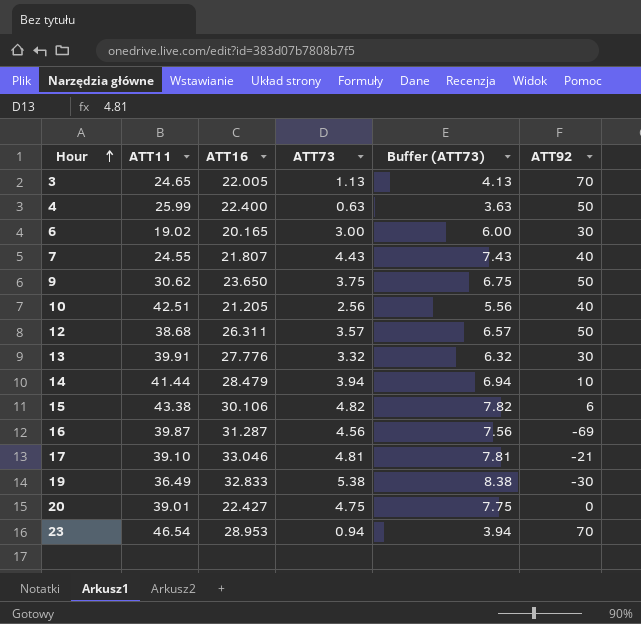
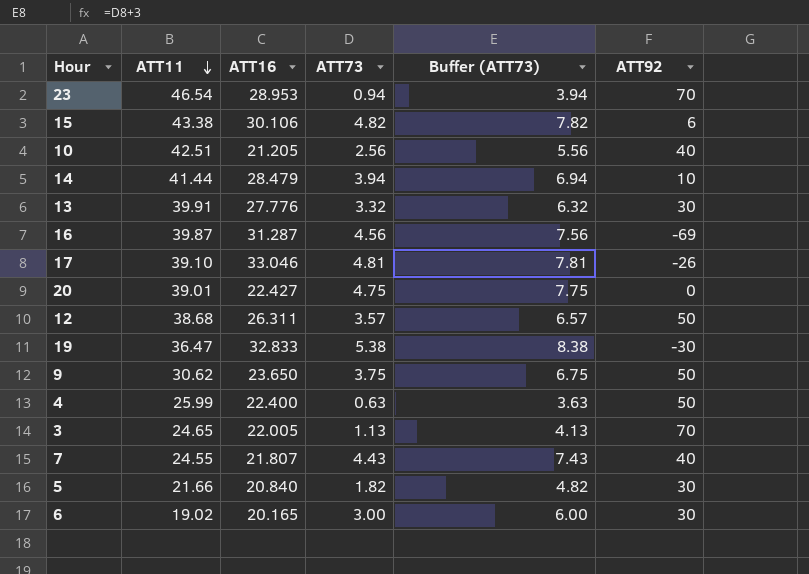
row order: Hour ascending -> ATT11 descending
17 | ATT92: -21 -> -26
19 | ATT11: 36.49 -> 36.47
row 5: none -> 21.66 | 20.840 | 1.82 | 4.82 | 30

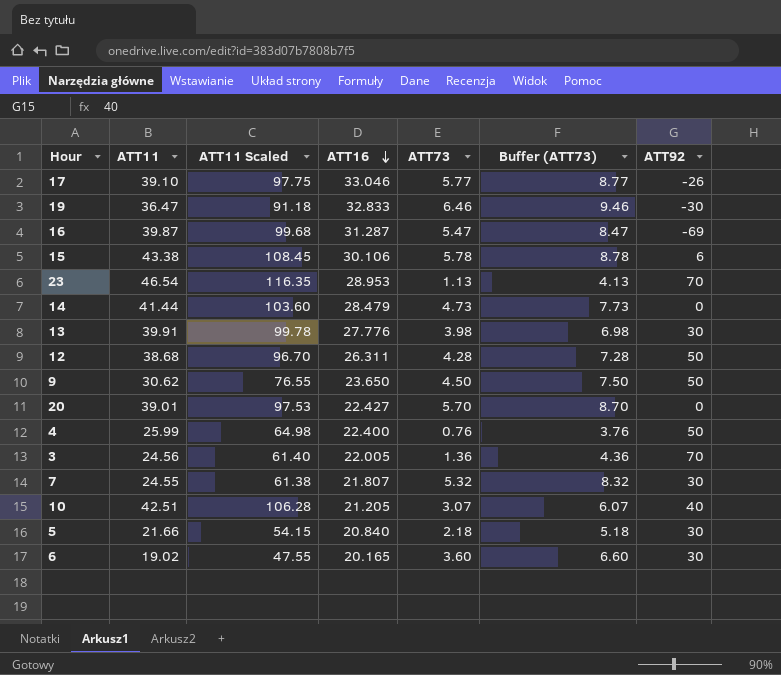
row order: ATT11 descending -> ATT16 descending
column ATT11 Scaled | formula: none -> [ATT11] * 2.5
17 | ATT73: 4.81 -> 5.77
17 | Buffer (ATT73): 7.81 -> 8.77
19 | ATT73: 5.38 -> 6.46
19 | Buffer (ATT73): 8.38 -> 9.46
16 | ATT73: 4.56 -> 5.47
16 | Buffer (ATT73): 7.56 -> 8.47
15 | ATT73: 4.82 -> 5.78
15 | Buffer (ATT73): 7.82 -> 8.78
23 | ATT73: 0.94 -> 1.13
23 | Buffer (ATT73): 3.94 -> 4.13
14 | ATT73: 3.94 -> 4.73
14 | Buffer (ATT73): 6.94 -> 7.73
14 | ATT92: 10 -> 0
13 | ATT73: 3.32 -> 3.98
13 | Buffer (ATT73): 6.32 -> 6.98
12 | ATT73: 3.57 -> 4.28
12 | Buffer (ATT73): 6.57 -> 7.28
9 | ATT73: 3.75 -> 4.50
9 | Buffer (ATT73): 6.75 -> 7.50
20 | ATT73: 4.75 -> 5.70
20 | Buffer (ATT73): 7.75 -> 8.70
4 | ATT73: 0.63 -> 0.76
4 | Buffer (ATT73): 3.63 -> 3.76
3 | ATT11: 24.65 -> 24.56
3 | ATT73: 1.13 -> 1.36
3 | Buffer (ATT73): 4.13 -> 4.36
7 | ATT73: 4.43 -> 5.32
7 | Buffer (ATT73): 7.43 -> 8.32
7 | ATT92: 40 -> 30
10 | ATT73: 2.56 -> 3.07
10 | Buffer (ATT73): 5.56 -> 6.07
5 | ATT73: 1.82 -> 2.18
5 | Buffer (ATT73): 4.82 -> 5.18
6 | ATT73: 3.00 -> 3.60
6 | Buffer (ATT73): 6.00 -> 6.60

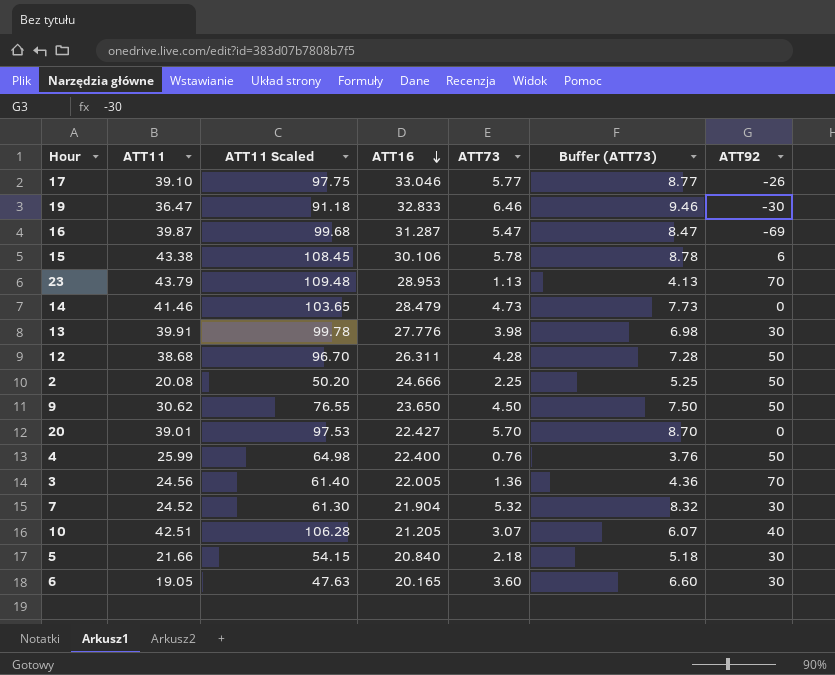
23 | ATT11: 46.54 -> 43.79
23 | ATT11 Scaled: 116.35 -> 109.48
14 | ATT11: 41.44 -> 41.46
14 | ATT11 Scaled: 103.60 -> 103.65
row 2: none -> 20.08 | 50.20 | 24.666 | 2.25 | 5.25 | 50
7 | ATT11: 24.55 -> 24.52
7 | ATT11 Scaled: 61.38 -> 61.30
7 | ATT16: 21.807 -> 21.904
6 | ATT11: 19.02 -> 19.05
6 | ATT11 Scaled: 47.55 -> 47.63

